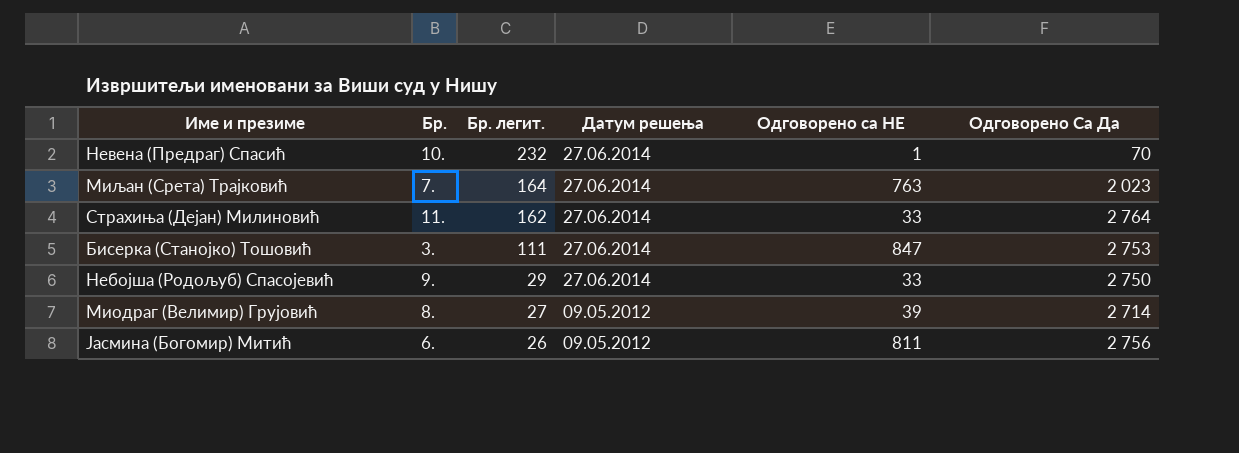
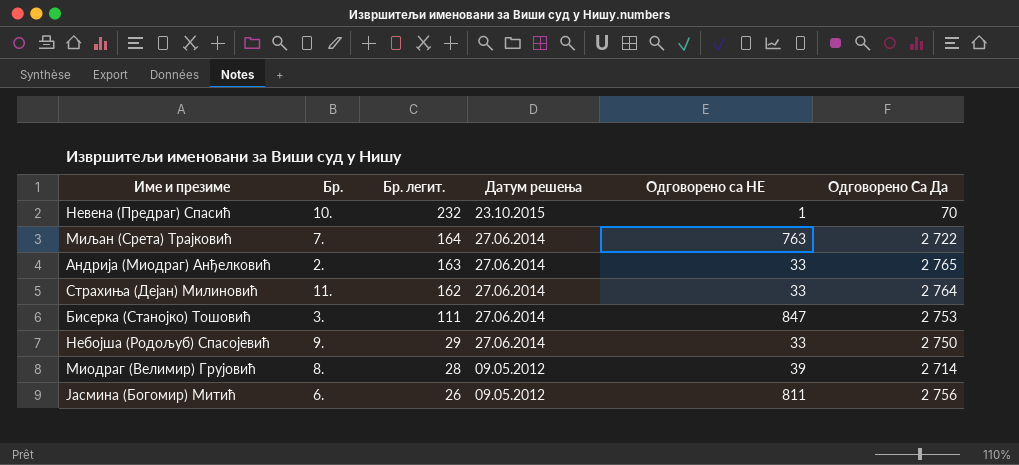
Невена (Предраг) Спасић | Датум решења: 27.06.2014 -> 23.10.2015
Миљан (Срета) Трајковић | Одговорено Са Да: 2 023 -> 2 722
row Андрија (Миодраг) Анђелковић: none -> 2. | 163 | 27.06.2014 | 33 | 2 765
Миодраг (Велимир) Грујовић | Бр. легит.: 27 -> 28

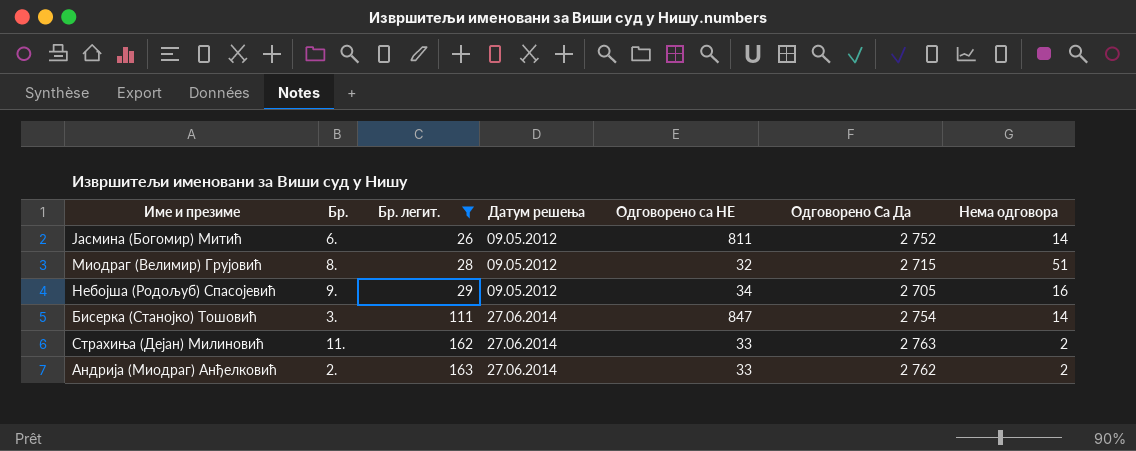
filter: none -> Бр. легит. <= 163
row order: Бр. легит. descending -> Бр. легит. ascending
column Нема одговора | position: none -> 7
Јасмина (Богомир) Митић | Одговорено Са Да: 2 756 -> 2 752
Миодраг (Велимир) Грујовић | Одговорено са НЕ: 39 -> 32
Миодраг (Велимир) Грујовић | Одговорено Са Да: 2 714 -> 2 715
Небојша (Родољуб) Спасојевић | Датум решења: 27.06.2014 -> 09.05.2012
Небојша (Родољуб) Спасојевић | Одговорено са НЕ: 33 -> 34
Небојша (Родољуб) Спасојевић | Одговорено Са Да: 2 750 -> 2 705
Бисерка (Станојко) Тошовић | Одговорено Са Да: 2 753 -> 2 754
Страхиња (Дејан) Милиновић | Одговорено Са Да: 2 764 -> 2 763
Андрија (Миодраг) Анђелковић | Одговорено Са Да: 2 765 -> 2 762

